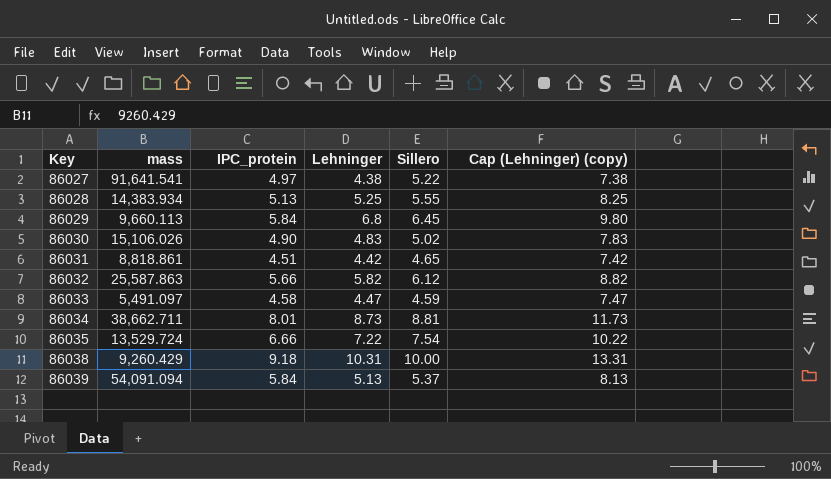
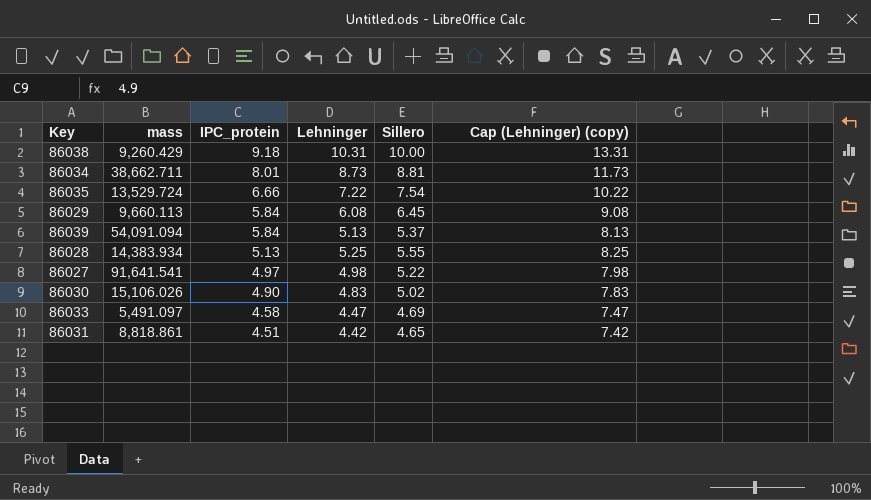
row order: Key ascending -> IPC_protein descending
row 86032: 25,587.863 | 5.66 | 5.82 | 6.12 | 8.82 -> none
86029 | Lehninger: 6.8 -> 6.08
86029 | Cap (Lehninger) (copy): 9.80 -> 9.08
86027 | Lehninger: 4.38 -> 4.98
86027 | Cap (Lehninger) (copy): 7.38 -> 7.98
86033 | Sillero: 4.59 -> 4.69

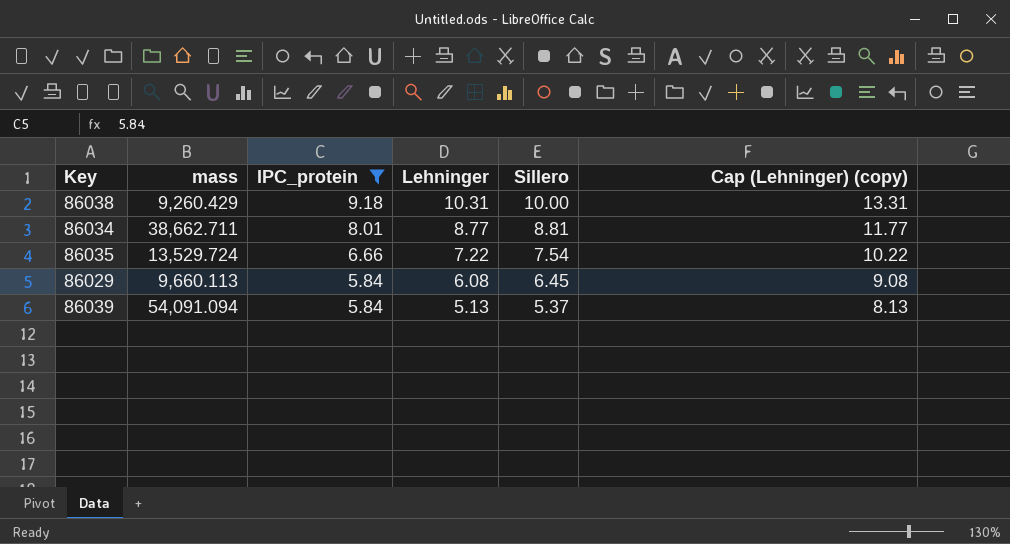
filter: none -> IPC_protein >= 5.84
86034 | Lehninger: 8.73 -> 8.77
86034 | Cap (Lehninger) (copy): 11.73 -> 11.77

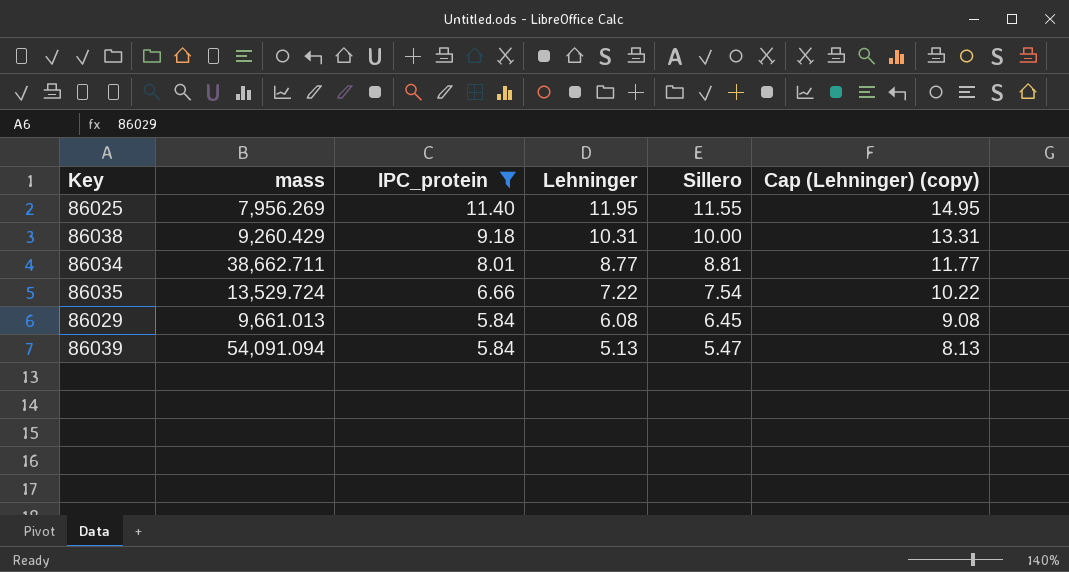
row 86025: none -> 7,956.269 | 11.40 | 11.95 | 11.55 | 14.95
86029 | mass: 9,660.113 -> 9,661.013
86039 | Sillero: 5.37 -> 5.47

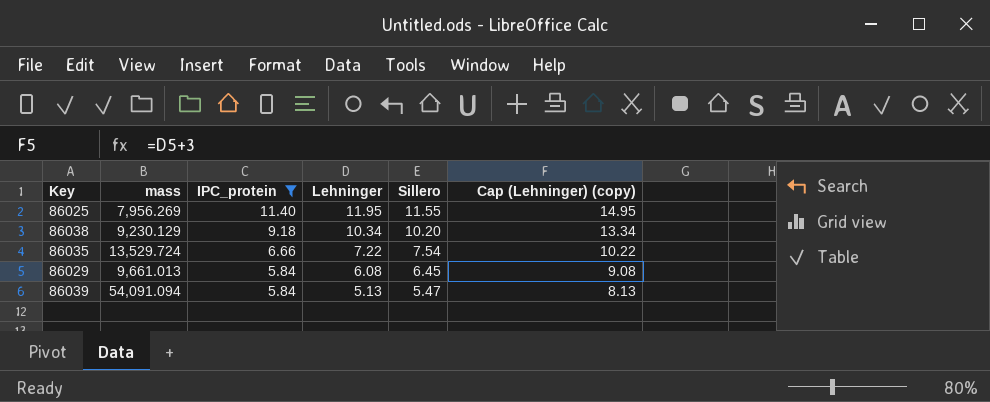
row 86034: 38,662.711 | 8.01 | 8.77 | 8.81 | 11.77 -> none
86038 | mass: 9,260.429 -> 9,230.129
86038 | Lehninger: 10.31 -> 10.34
86038 | Sillero: 10.00 -> 10.20
86038 | Cap (Lehninger) (copy): 13.31 -> 13.34

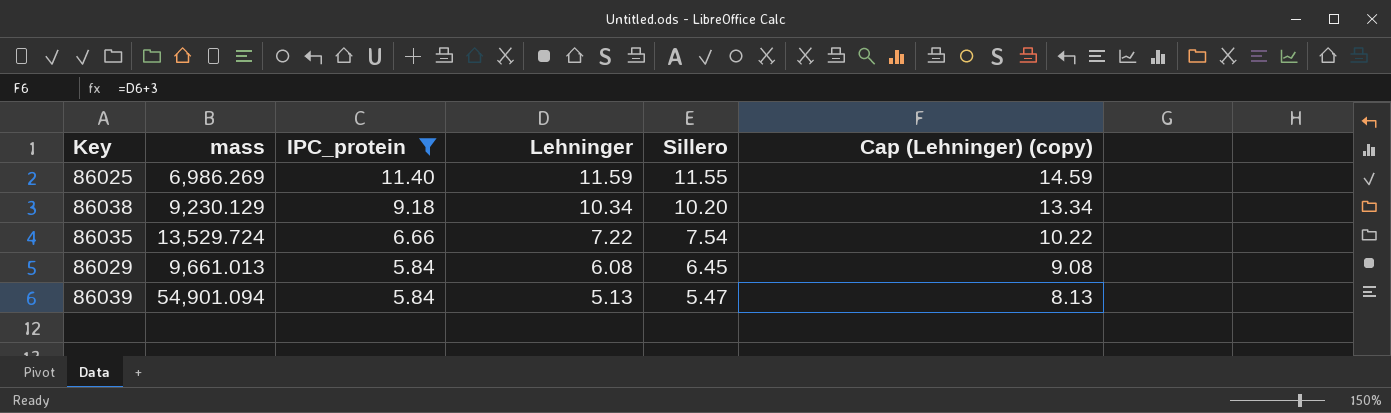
86025 | mass: 7,956.269 -> 6,986.269
86025 | Lehninger: 11.95 -> 11.59
86025 | Cap (Lehninger) (copy): 14.95 -> 14.59
86039 | mass: 54,091.094 -> 54,901.094

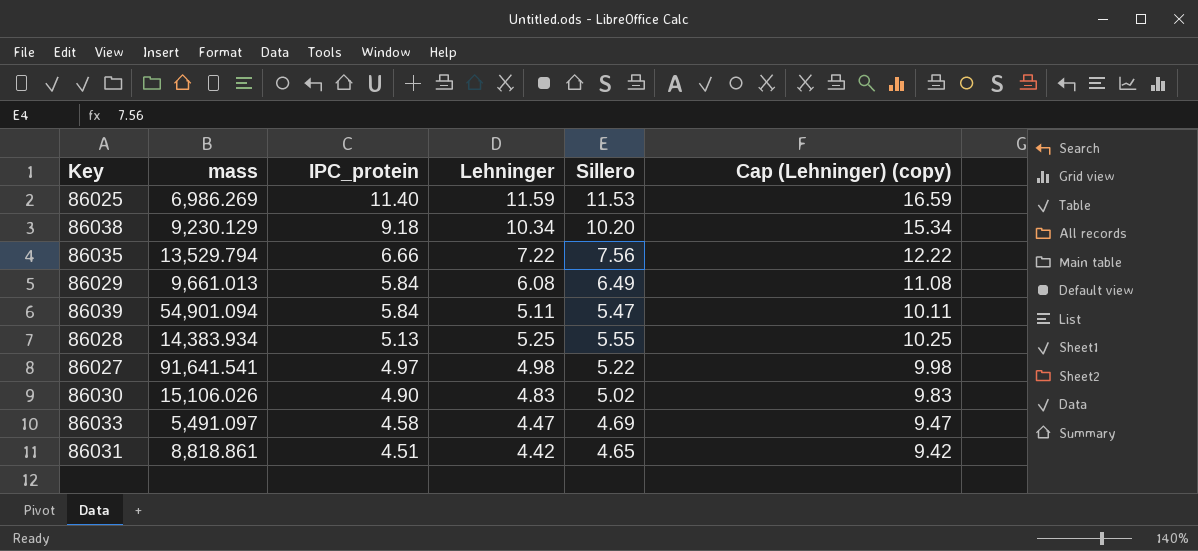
filter: IPC_protein >= 5.84 -> none
column Cap (Lehninger) (copy) | formula: [Lehninger] + 3 -> [Lehninger] + 5
86025 | Sillero: 11.55 -> 11.53
86035 | mass: 13,529.724 -> 13,529.794
86035 | Sillero: 7.54 -> 7.56
86029 | Sillero: 6.45 -> 6.49
86039 | Lehninger: 5.13 -> 5.11

